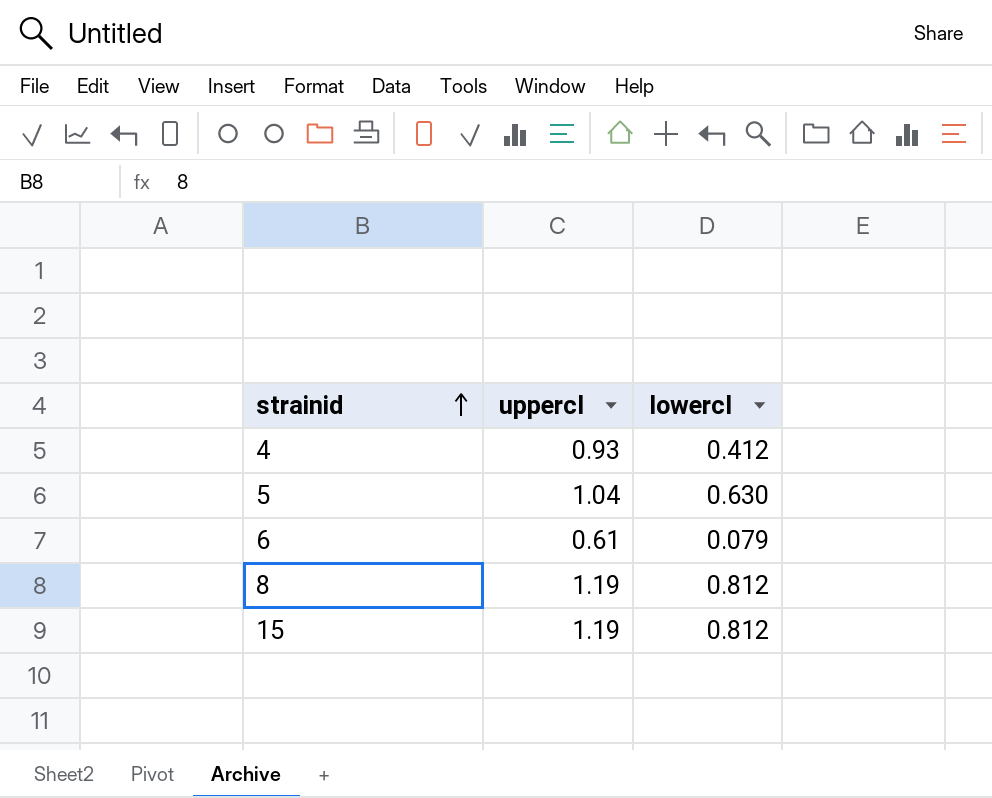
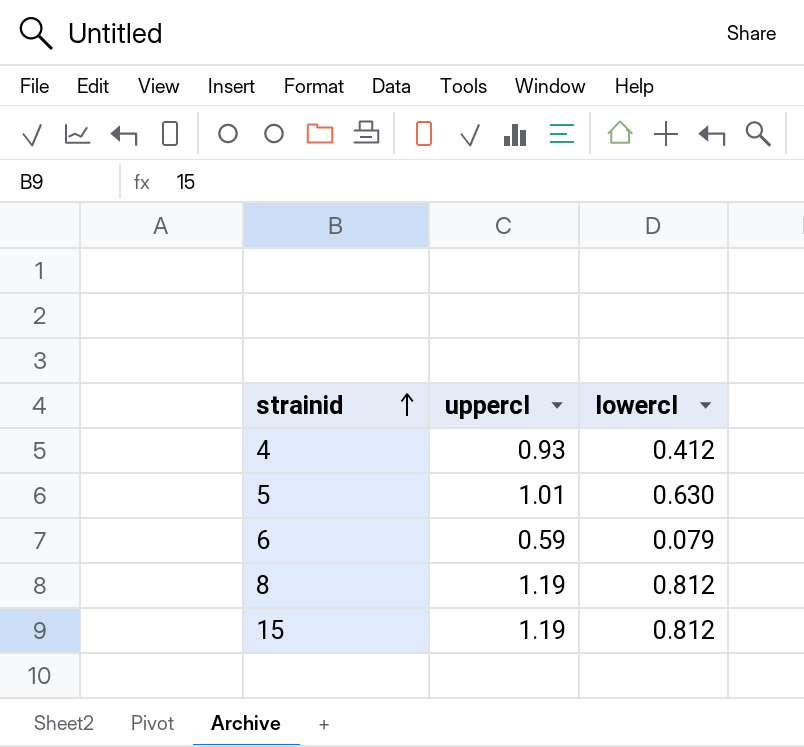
5 | uppercl: 1.04 -> 1.01
6 | uppercl: 0.61 -> 0.59

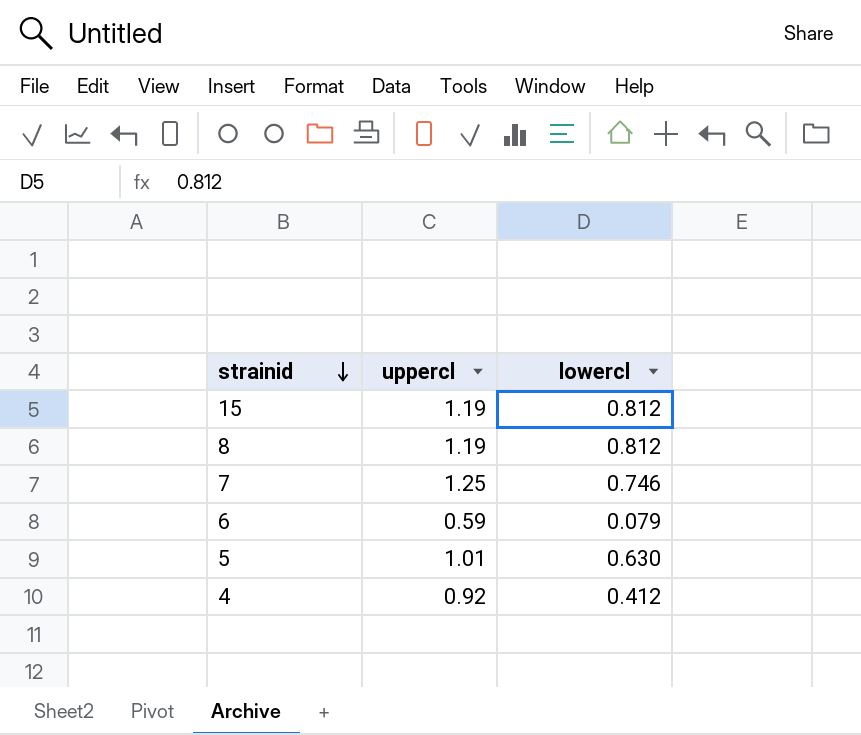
row order: strainid ascending -> strainid descending
row 7: none -> 1.25 | 0.746
4 | uppercl: 0.93 -> 0.92

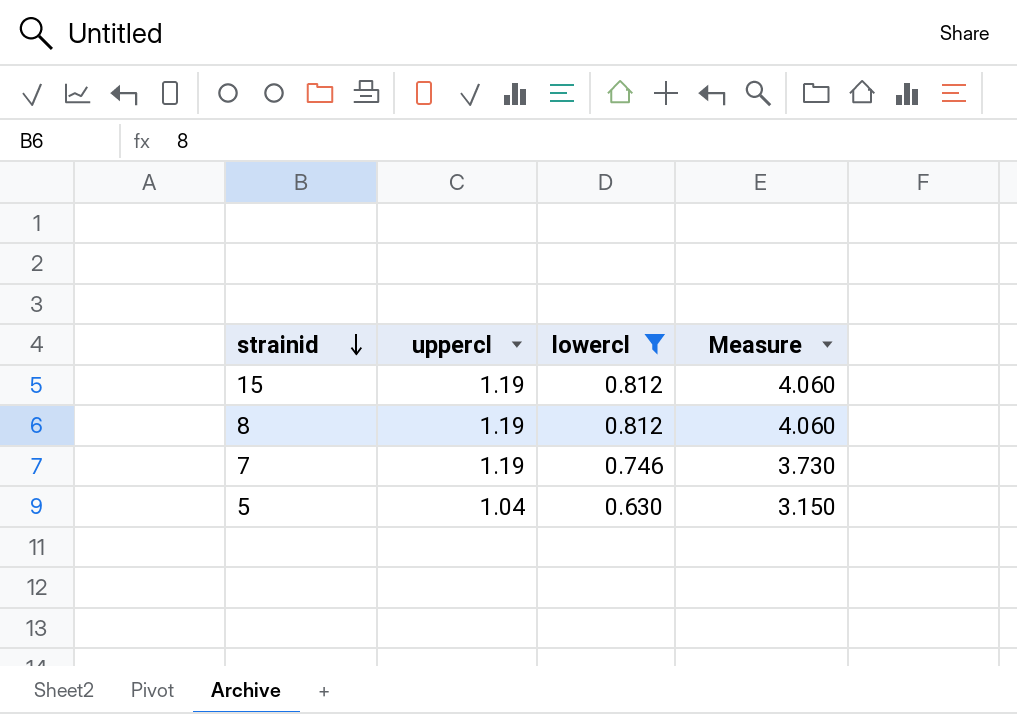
filter: none -> lowercl >= 0.630
column Measure | formula: none -> [lowercl] * 5
7 | uppercl: 1.25 -> 1.19
5 | uppercl: 1.01 -> 1.04

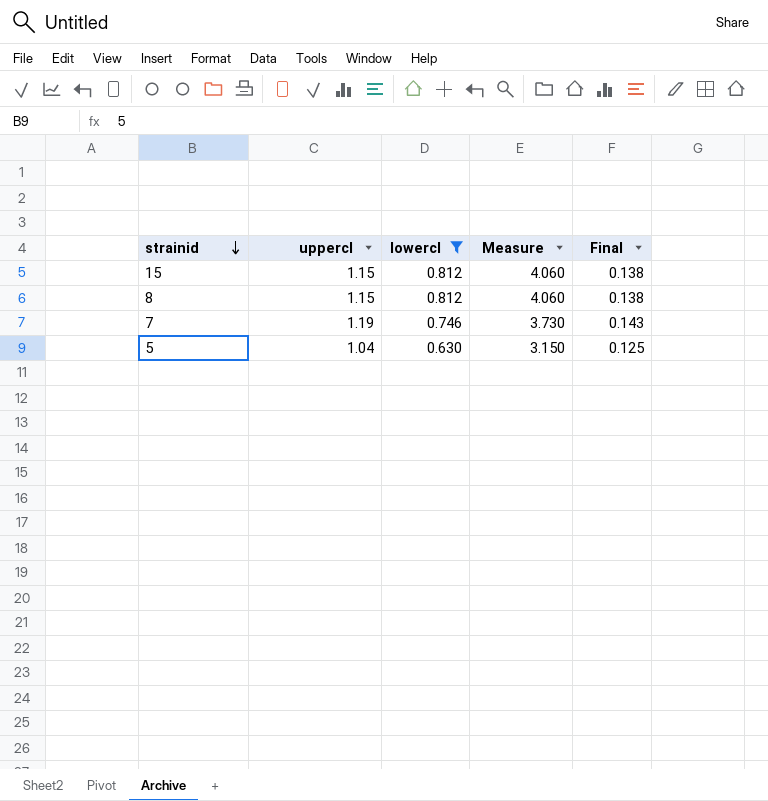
column Final | formula: none -> [uppercl] * 0.12
15 | uppercl: 1.19 -> 1.15
8 | uppercl: 1.19 -> 1.15

